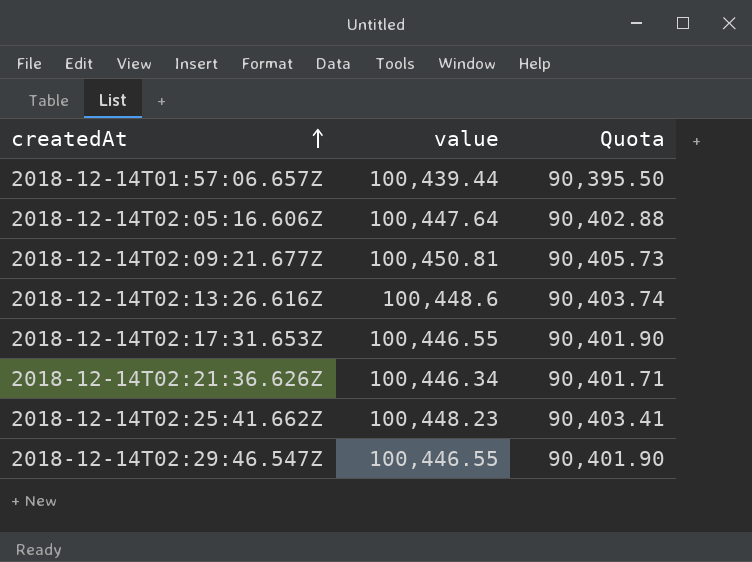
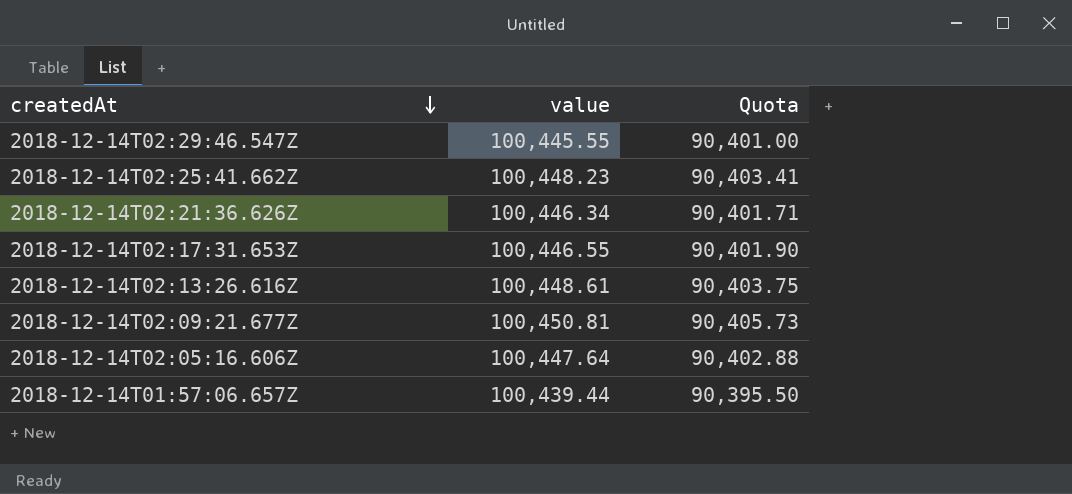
row order: createdAt ascending -> createdAt descending
2018-12-14T02:29:46.547Z | value: 100,446.55 -> 100,445.55
2018-12-14T02:29:46.547Z | Quota: 90,401.90 -> 90,401.00
2018-12-14T02:13:26.616Z | value: 100,448.6 -> 100,448.61
2018-12-14T02:13:26.616Z | Quota: 90,403.74 -> 90,403.75

